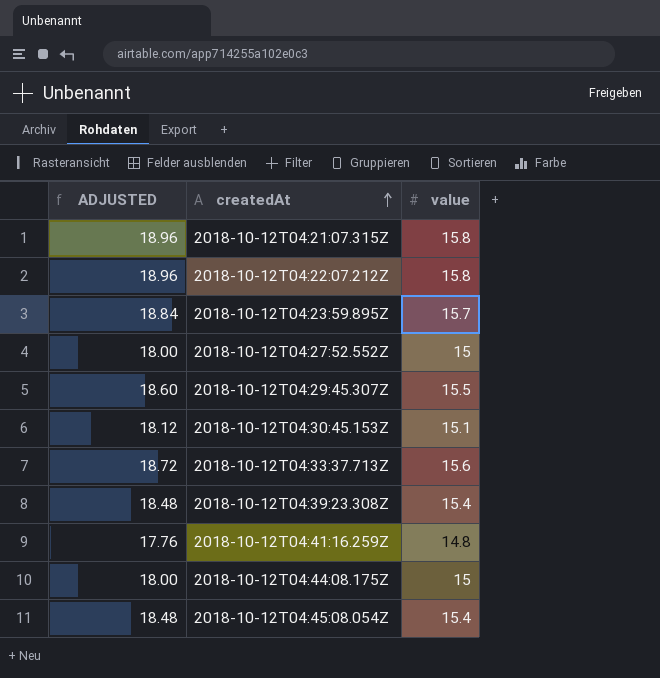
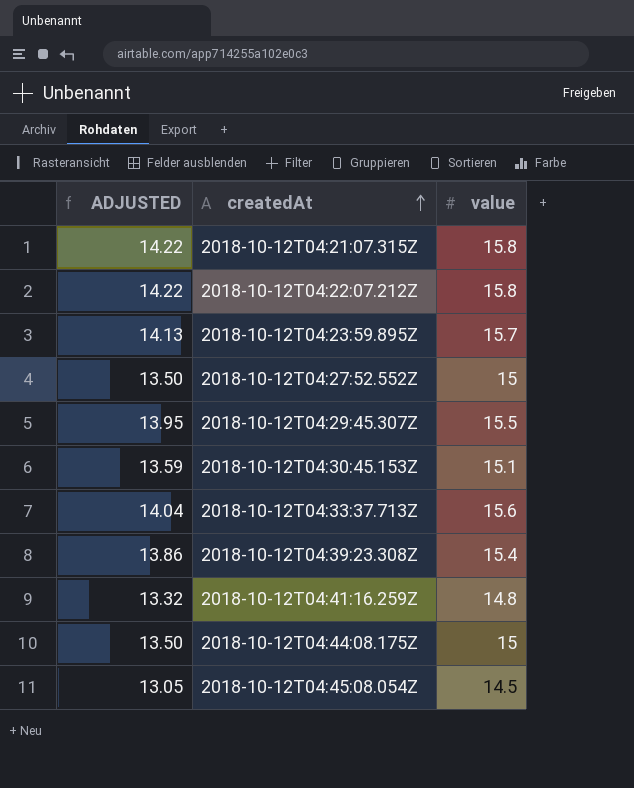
column ADJUSTED | formula: [value] * 1.2 -> [value] * 0.9
2018-10-12T04:45:08.054Z | value: 15.4 -> 14.5

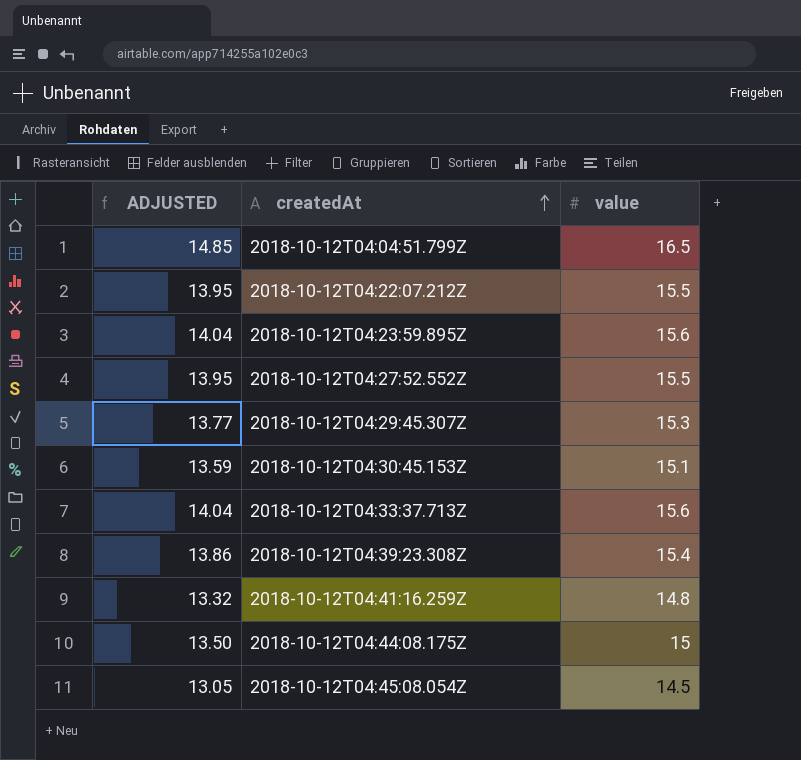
row 2018-10-12T04:21:07.315Z: 14.22 | 15.8 -> none
row 2018-10-12T04:04:51.799Z: none -> 14.85 | 16.5
2018-10-12T04:22:07.212Z | ADJUSTED: 14.22 -> 13.95
2018-10-12T04:22:07.212Z | value: 15.8 -> 15.5
2018-10-12T04:23:59.895Z | ADJUSTED: 14.13 -> 14.04
2018-10-12T04:23:59.895Z | value: 15.7 -> 15.6
2018-10-12T04:27:52.552Z | ADJUSTED: 13.50 -> 13.95
2018-10-12T04:27:52.552Z | value: 15 -> 15.5
2018-10-12T04:29:45.307Z | ADJUSTED: 13.95 -> 13.77
2018-10-12T04:29:45.307Z | value: 15.5 -> 15.3

